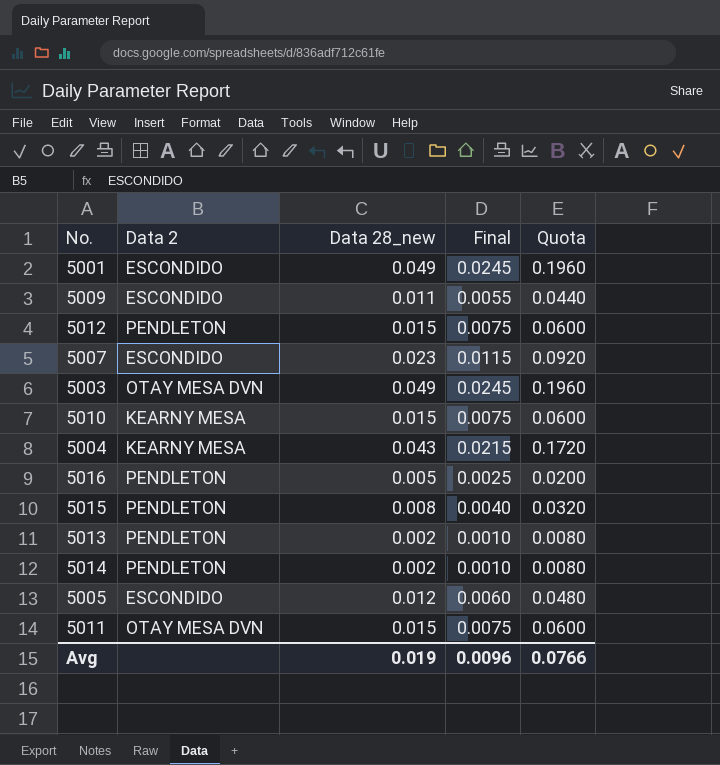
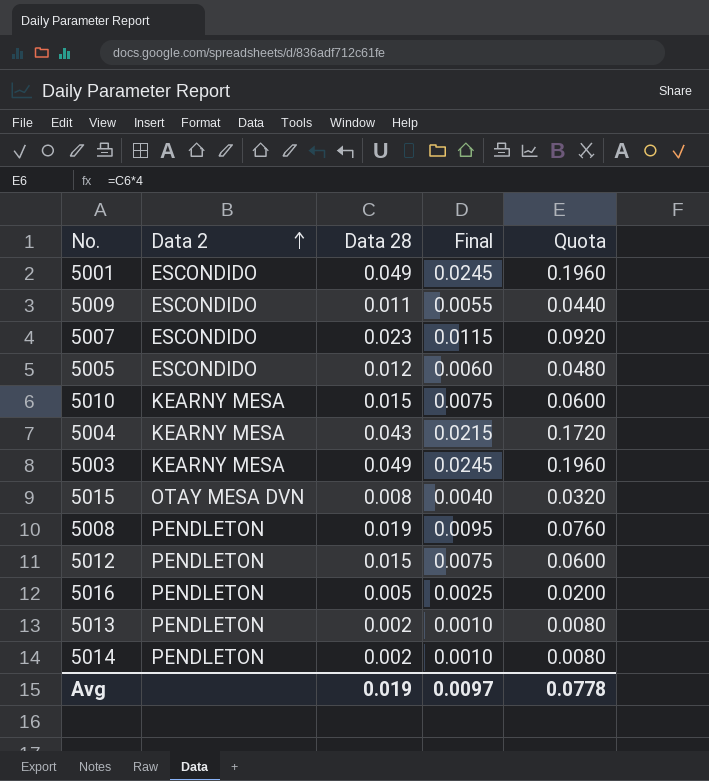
row order: none -> Data 2 ascending
column name: Data 28_new -> Data 28
row 5011: OTAY MESA DVN | 0.015 | 0.0075 | 0.0600 -> none
5003 | Data 2: OTAY MESA DVN -> KEARNY MESA
5015 | Data 2: PENDLETON -> OTAY MESA DVN
row 5008: none -> PENDLETON | 0.019 | 0.0095 | 0.0760
Avg | Final: 0.0096 -> 0.0097
Avg | Quota: 0.0766 -> 0.0778

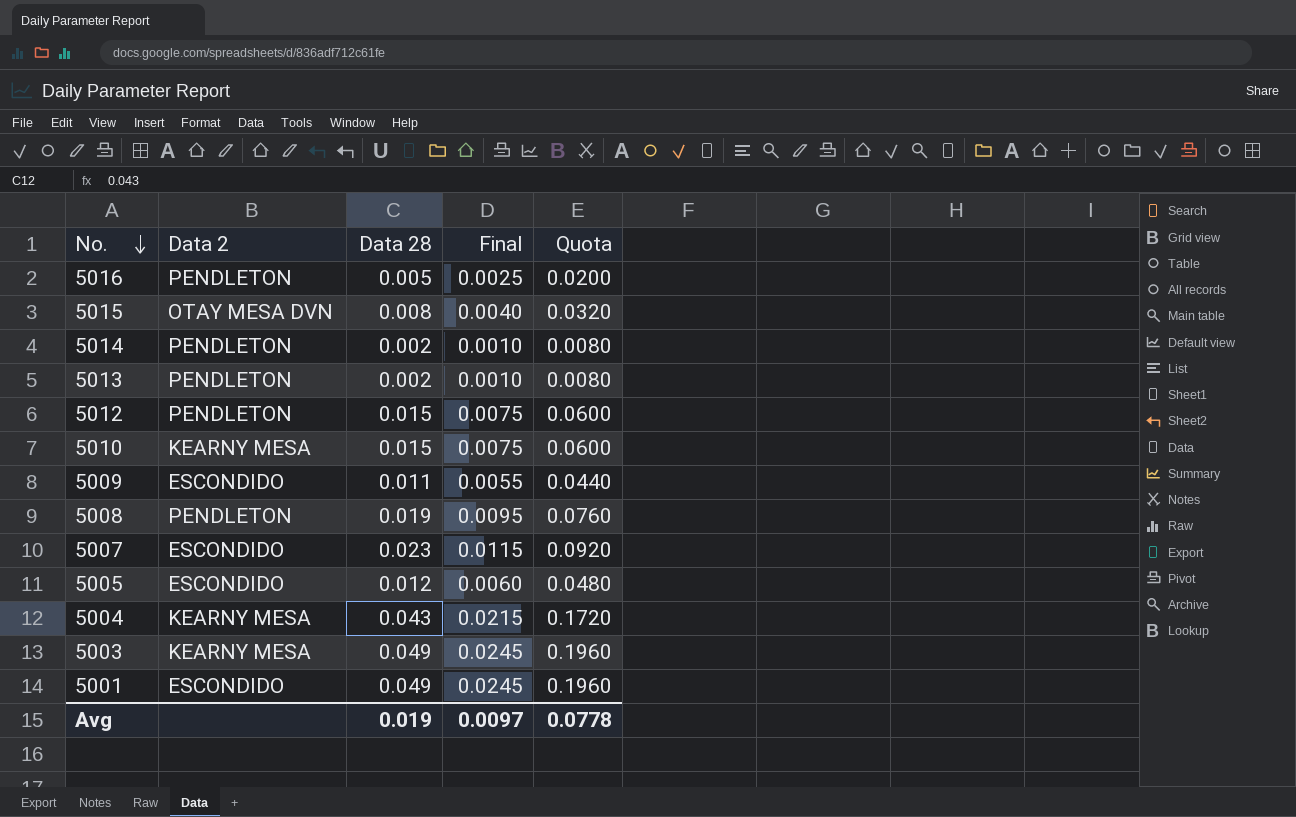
row order: Data 2 ascending -> No. descending

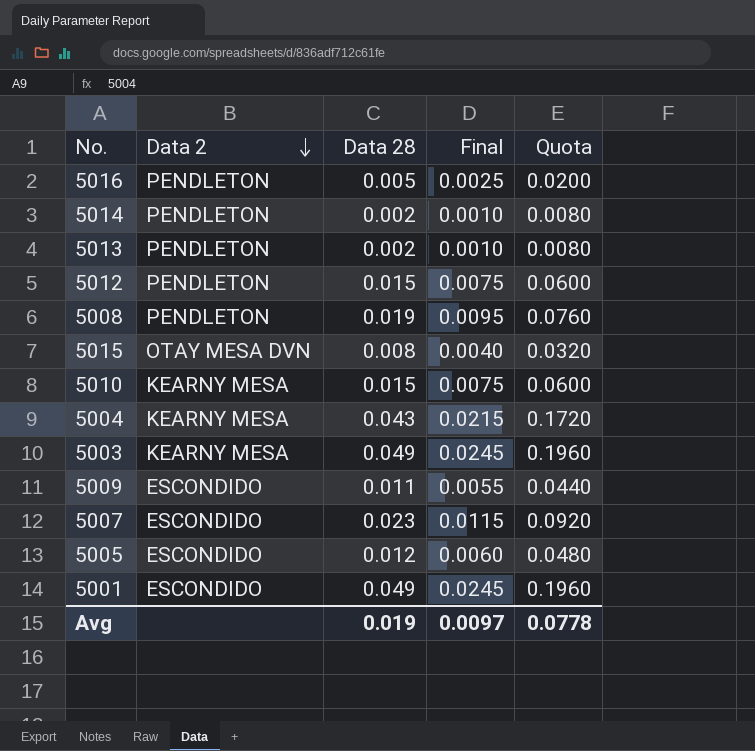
row order: No. descending -> Data 2 descending

